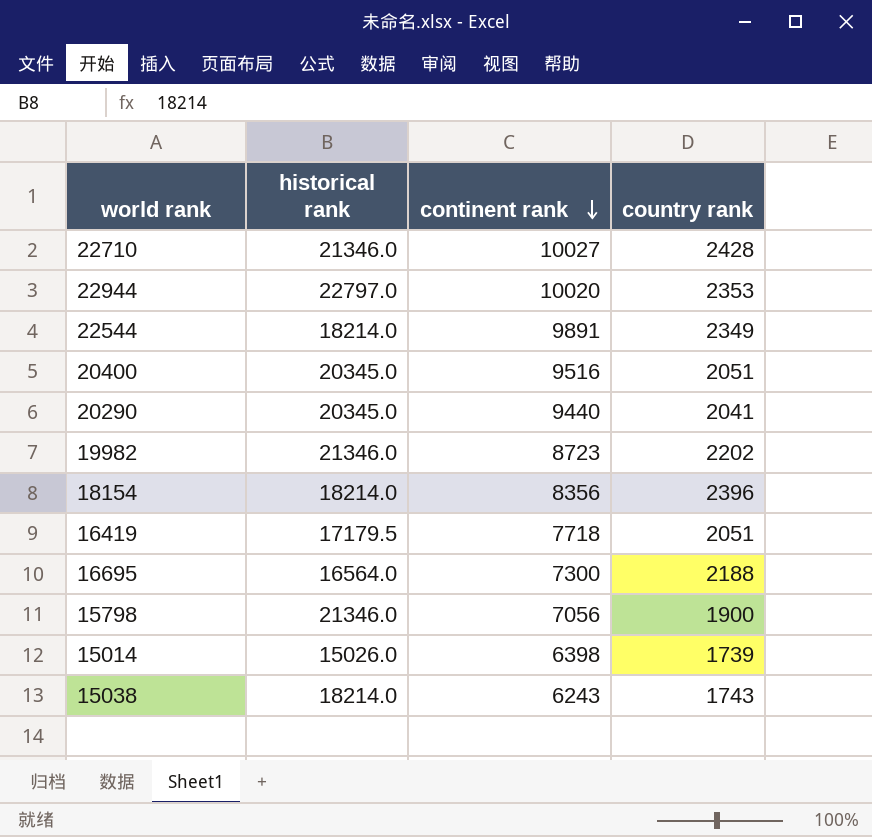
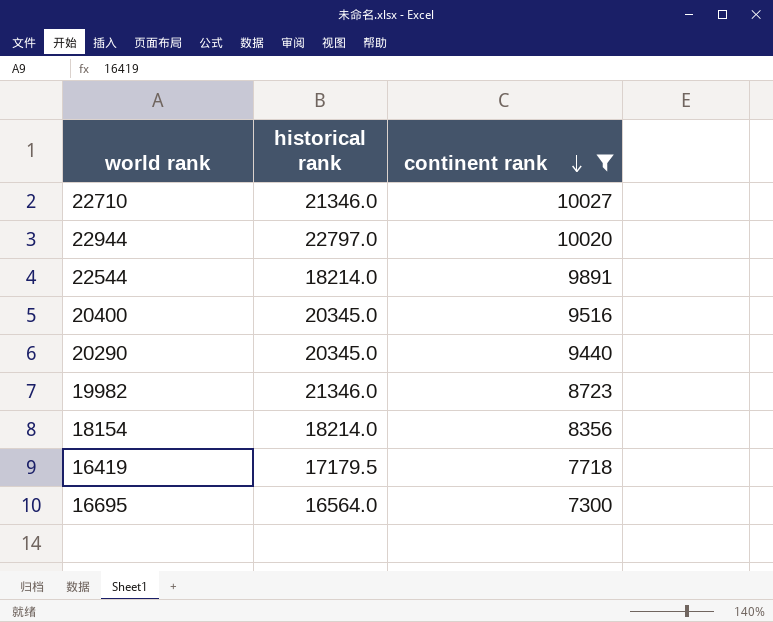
filter: none -> continent rank >= 7300
column country rank | position: 4 -> none

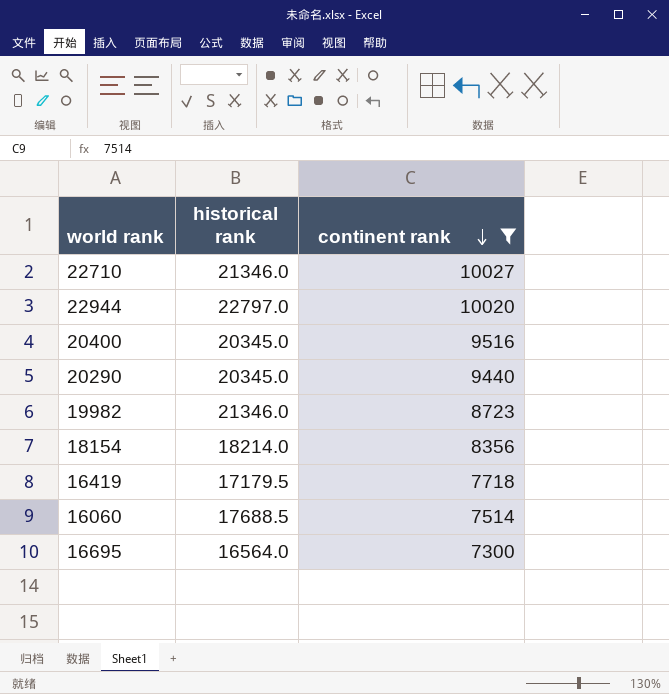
row 22544: 18214.0 | 9891 -> none
row 16060: none -> 17688.5 | 7514

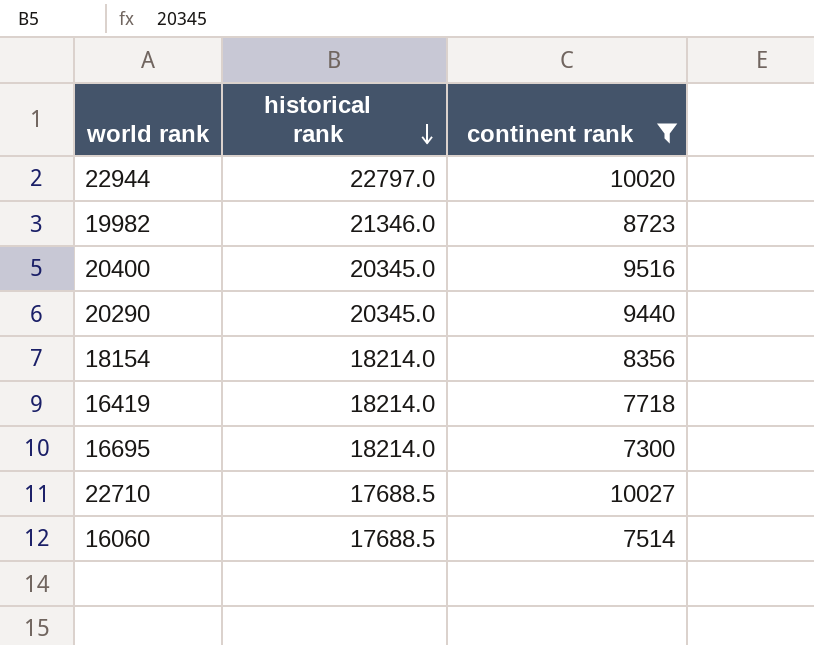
row order: continent rank descending -> historical rank descending
16419 | historical rank: 17179.5 -> 18214.0
16695 | historical rank: 16564.0 -> 18214.0
22710 | historical rank: 21346.0 -> 17688.5

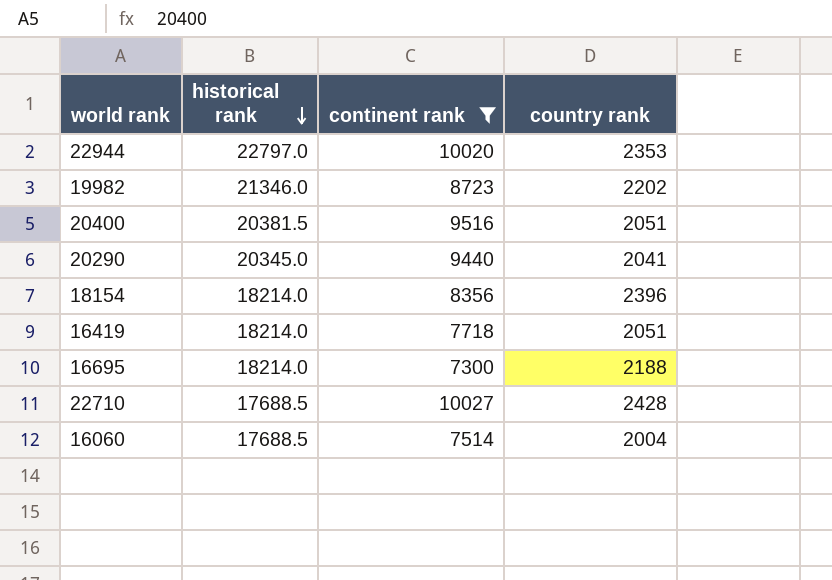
column country rank | position: none -> 4
20400 | historical rank: 20345.0 -> 20381.5

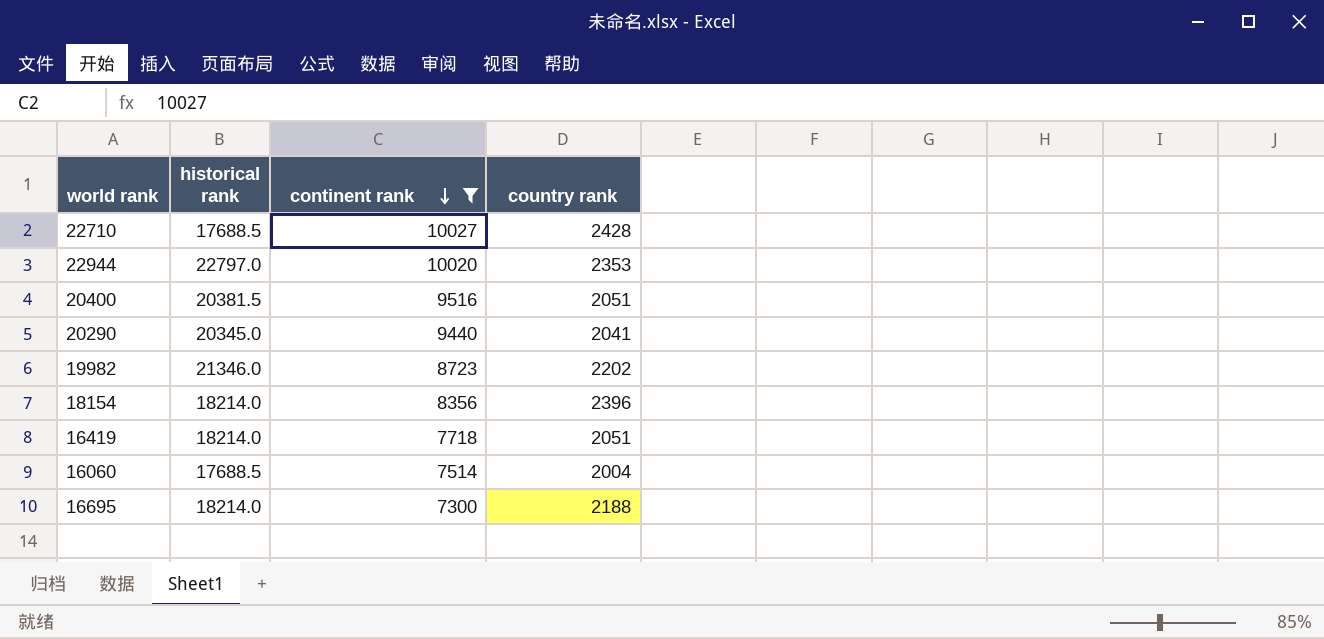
row order: historical rank descending -> continent rank descending

